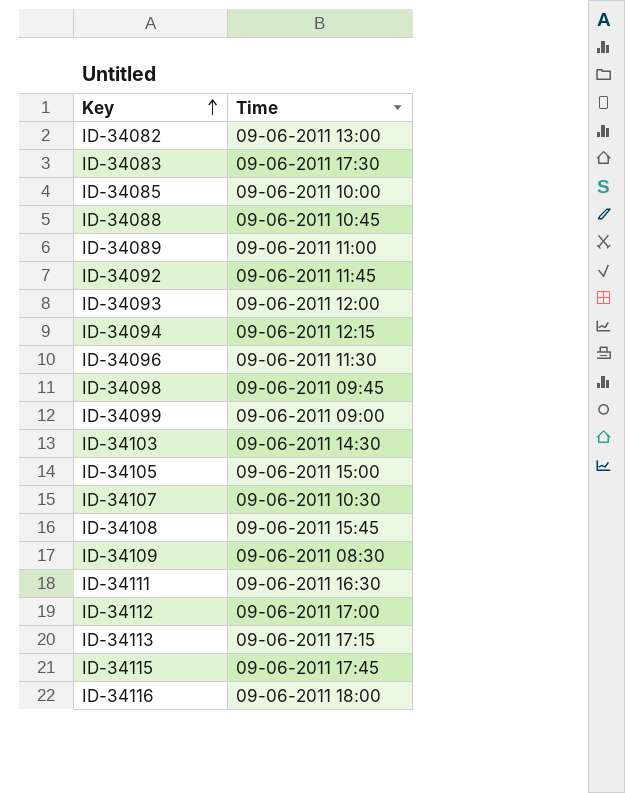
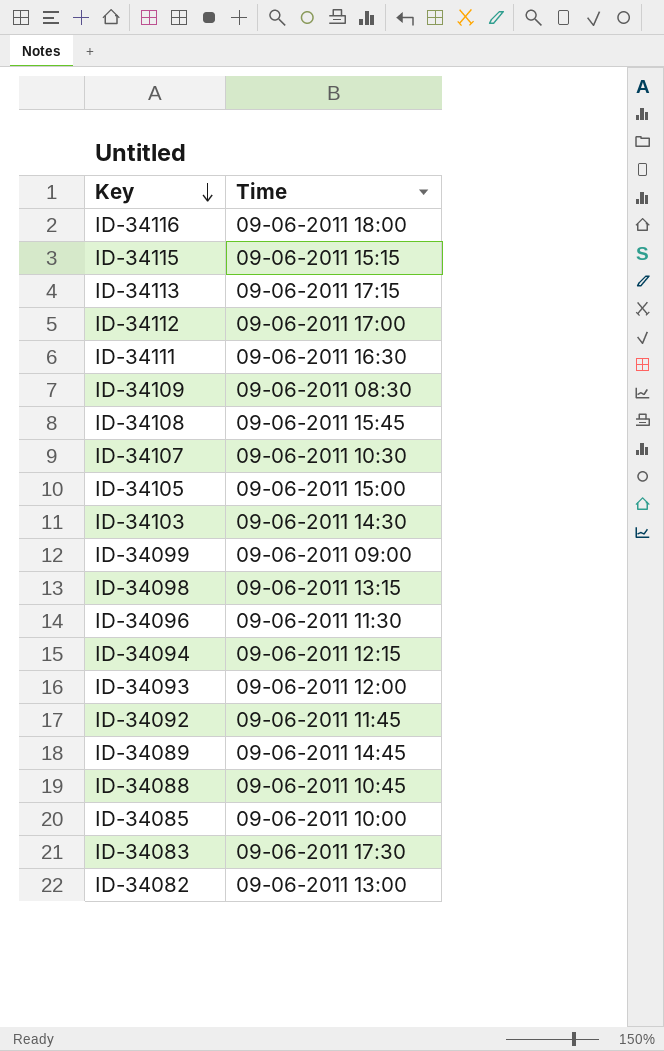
row order: Key ascending -> Key descending
ID-34115 | Time: 09-06-2011 17:45 -> 09-06-2011 15:15
ID-34098 | Time: 09-06-2011 09:45 -> 09-06-2011 13:15
ID-34089 | Time: 09-06-2011 11:00 -> 09-06-2011 14:45

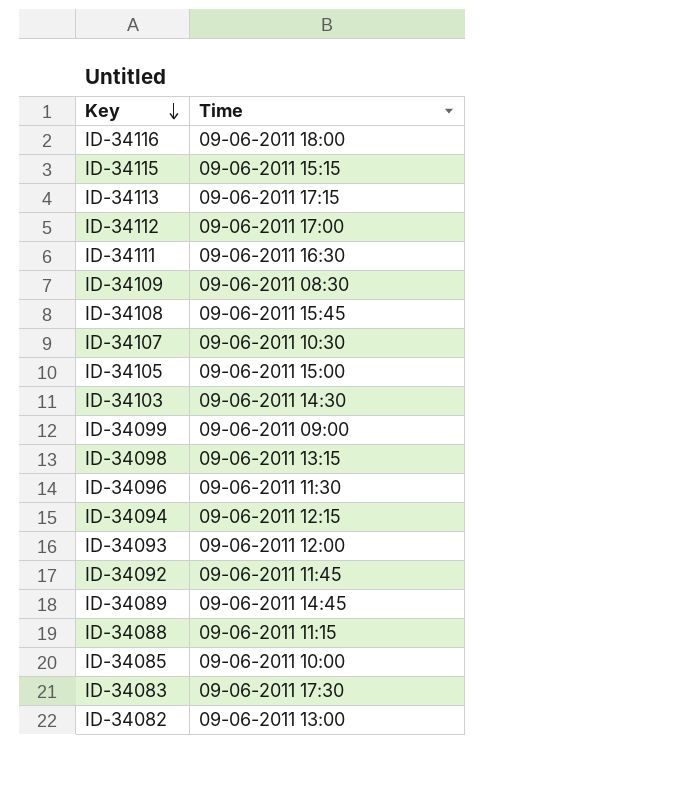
ID-34088 | Time: 09-06-2011 10:45 -> 09-06-2011 11:15

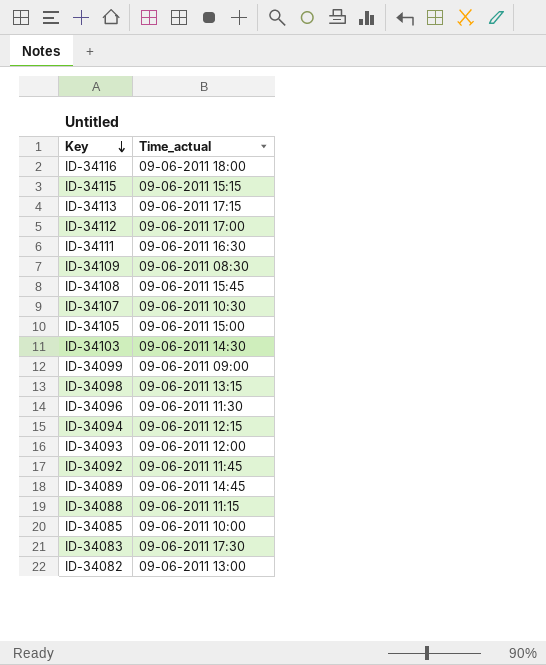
column name: Time -> Time_actual

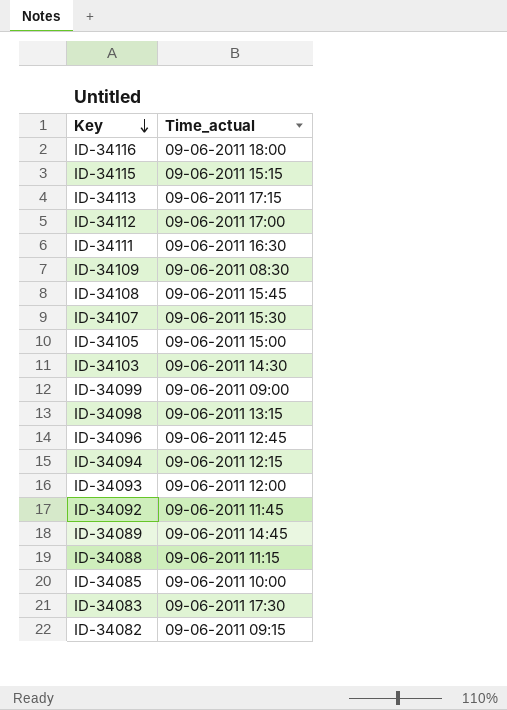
ID-34107 | Time_actual: 09-06-2011 10:30 -> 09-06-2011 15:30
ID-34096 | Time_actual: 09-06-2011 11:30 -> 09-06-2011 12:45
ID-34082 | Time_actual: 09-06-2011 13:00 -> 09-06-2011 09:15

